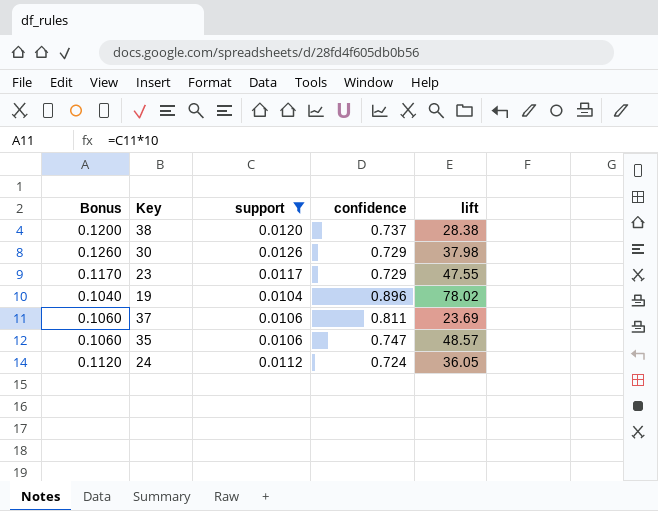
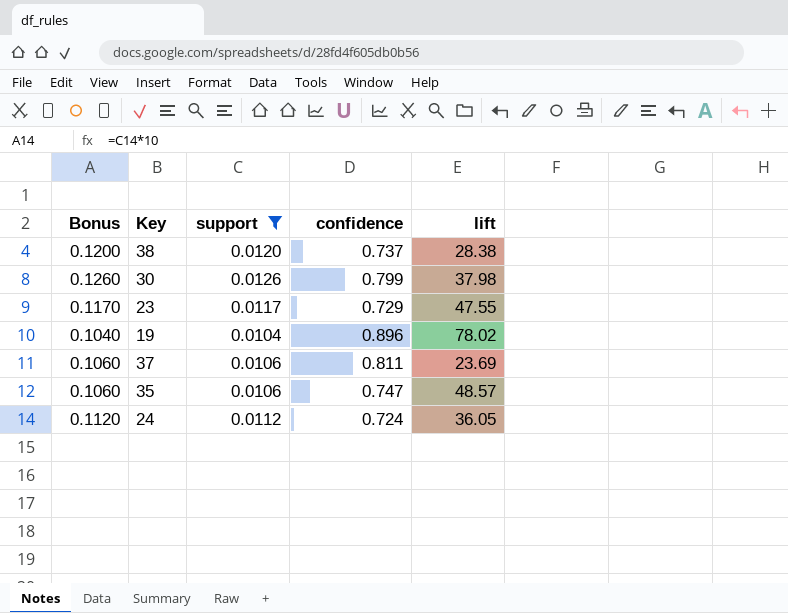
30 | confidence: 0.729 -> 0.799

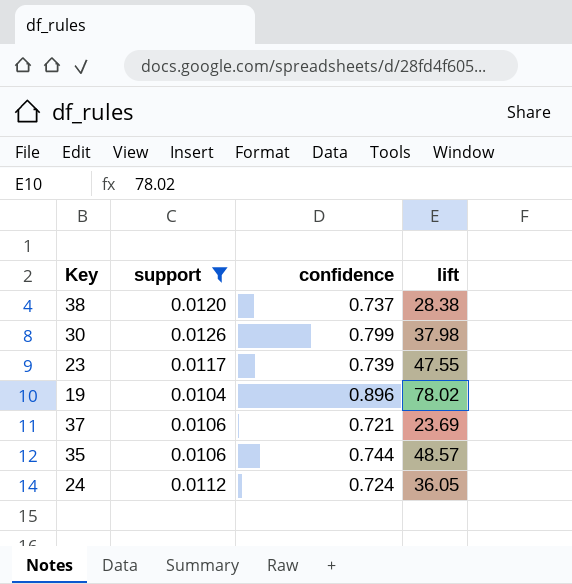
column Bonus | formula: [support] * 10 -> none
23 | confidence: 0.729 -> 0.739
37 | confidence: 0.811 -> 0.721
35 | confidence: 0.747 -> 0.744

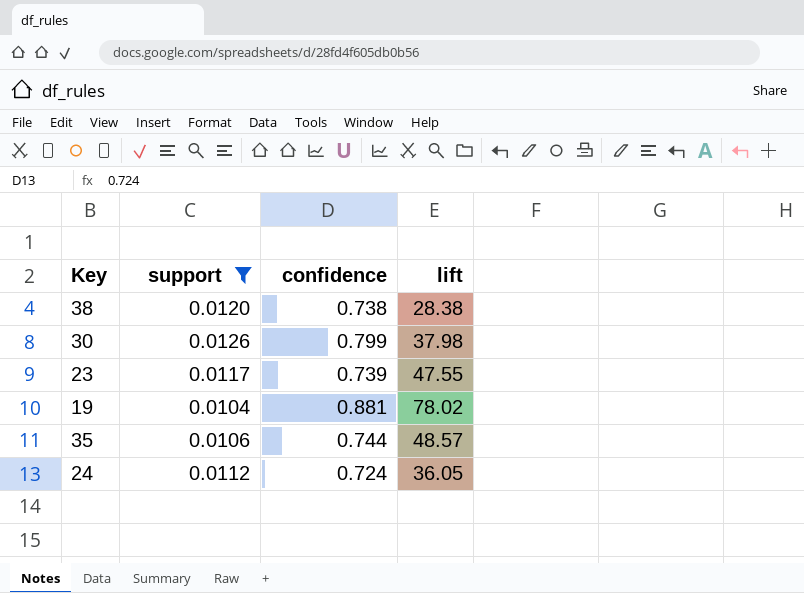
row 37: 0.0106 | 0.721 | 23.69 -> none
38 | confidence: 0.737 -> 0.738
19 | confidence: 0.896 -> 0.881

